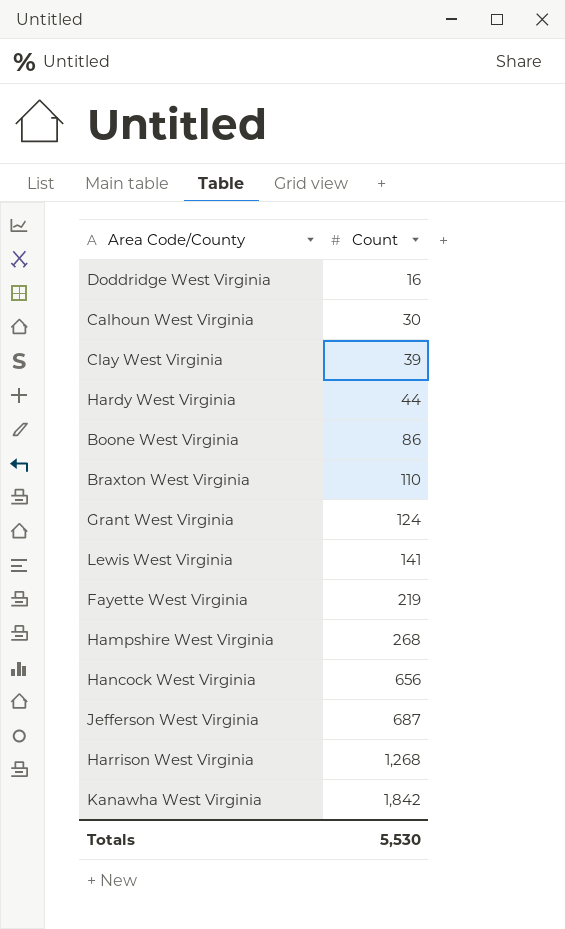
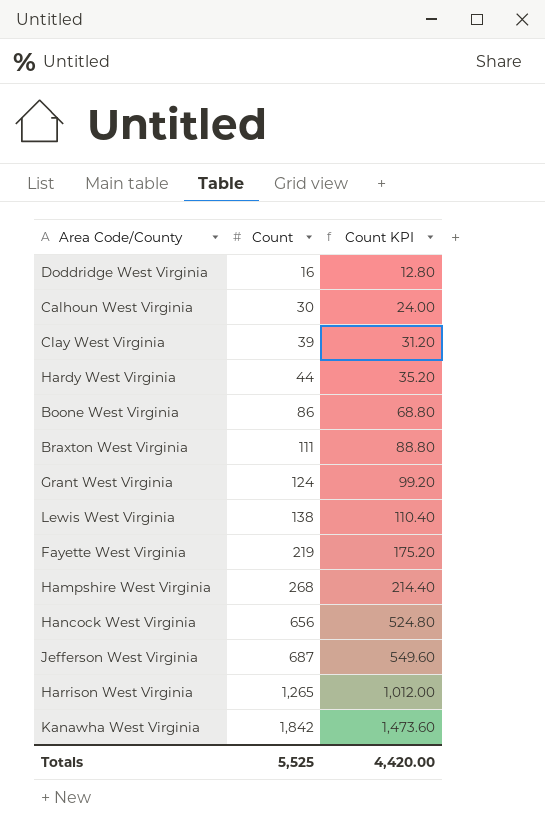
column Count KPI | formula: none -> [Count] * 0.8
Braxton West Virginia | Count: 110 -> 111
Lewis West Virginia | Count: 141 -> 138
Harrison West Virginia | Count: 1,268 -> 1,265
Totals | Count: 5,530 -> 5,525

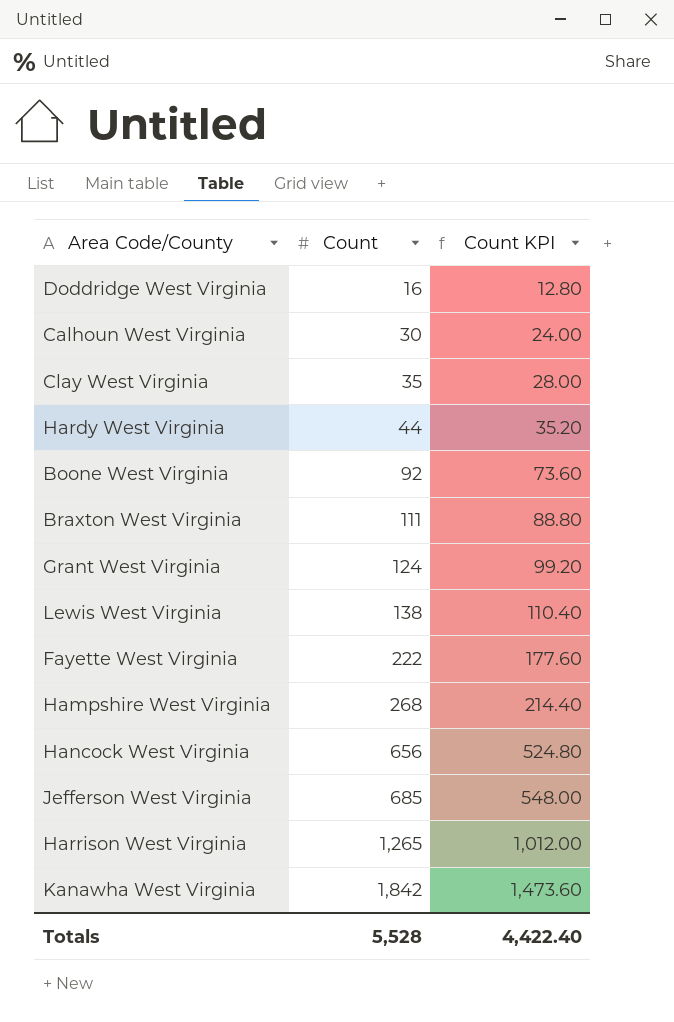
Clay West Virginia | Count: 39 -> 35
Clay West Virginia | Count KPI: 31.20 -> 28.00
Boone West Virginia | Count: 86 -> 92
Boone West Virginia | Count KPI: 68.80 -> 73.60
Fayette West Virginia | Count: 219 -> 222
Fayette West Virginia | Count KPI: 175.20 -> 177.60
Jefferson West Virginia | Count: 687 -> 685
Jefferson West Virginia | Count KPI: 549.60 -> 548.00
Totals | Count: 5,525 -> 5,528
Totals | Count KPI: 4,420.00 -> 4,422.40

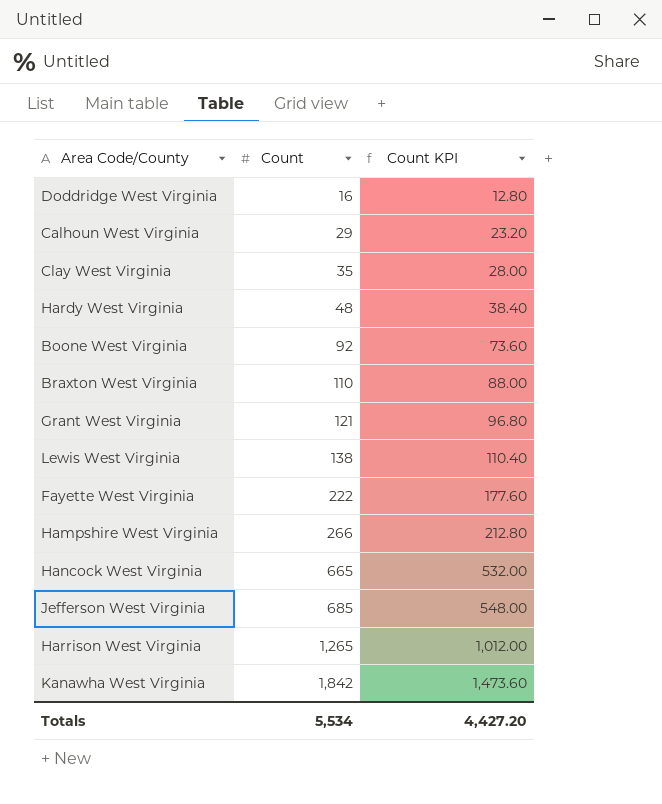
Calhoun West Virginia | Count: 30 -> 29
Calhoun West Virginia | Count KPI: 24.00 -> 23.20
Hardy West Virginia | Count: 44 -> 48
Hardy West Virginia | Count KPI: 35.20 -> 38.40
Braxton West Virginia | Count: 111 -> 110
Braxton West Virginia | Count KPI: 88.80 -> 88.00
Grant West Virginia | Count: 124 -> 121
Grant West Virginia | Count KPI: 99.20 -> 96.80
Hampshire West Virginia | Count: 268 -> 266
Hampshire West Virginia | Count KPI: 214.40 -> 212.80
Hancock West Virginia | Count: 656 -> 665
Hancock West Virginia | Count KPI: 524.80 -> 532.00
Totals | Count: 5,528 -> 5,534
Totals | Count KPI: 4,422.40 -> 4,427.20

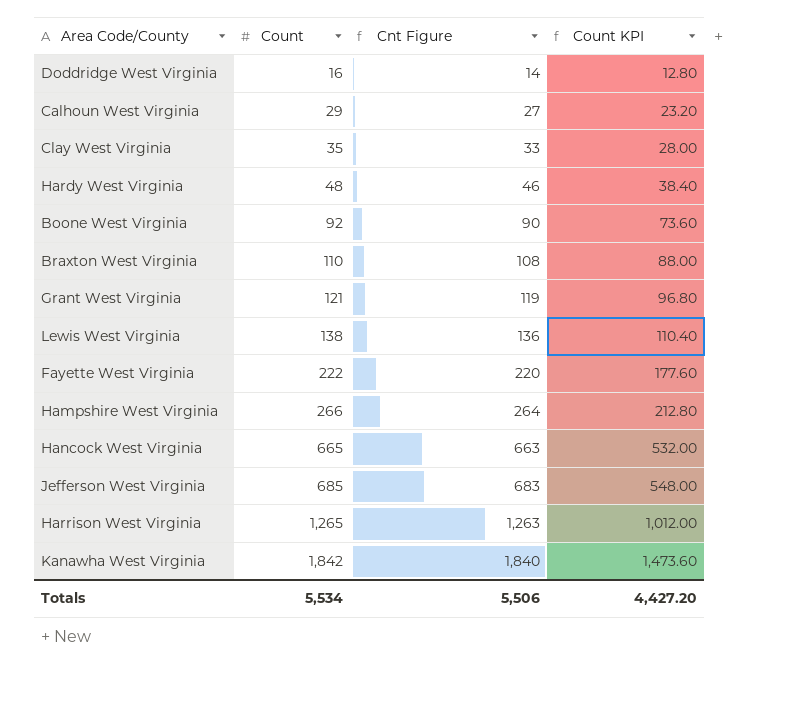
column Cnt Figure | formula: none -> [Count] - 2

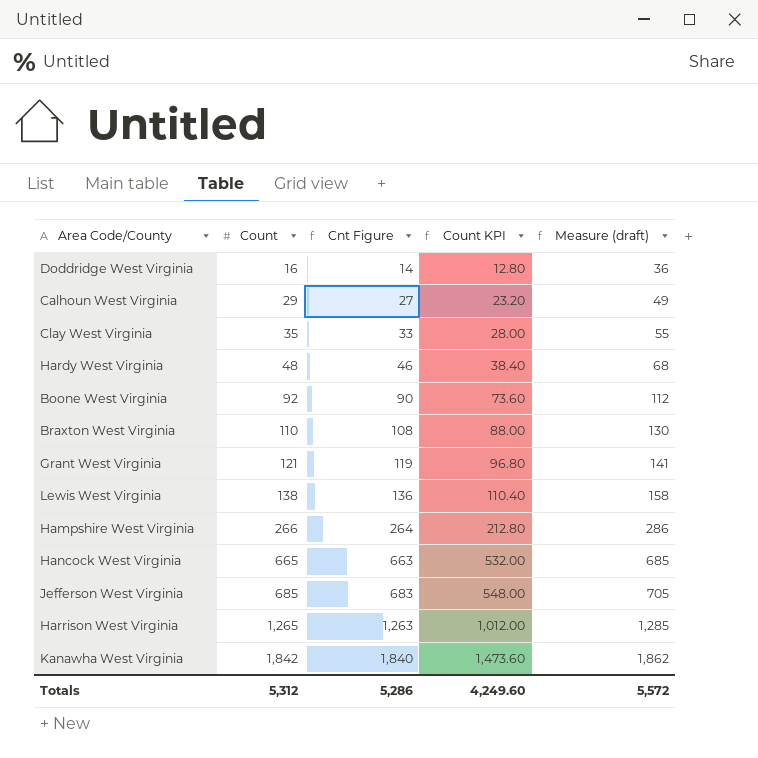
column Measure (draft) | formula: none -> [Count] + 20
row Fayette West Virginia: 222 | 220 | 177.60 -> none
Totals | Count: 5,534 -> 5,312
Totals | Cnt Figure: 5,506 -> 5,286
Totals | Count KPI: 4,427.20 -> 4,249.60

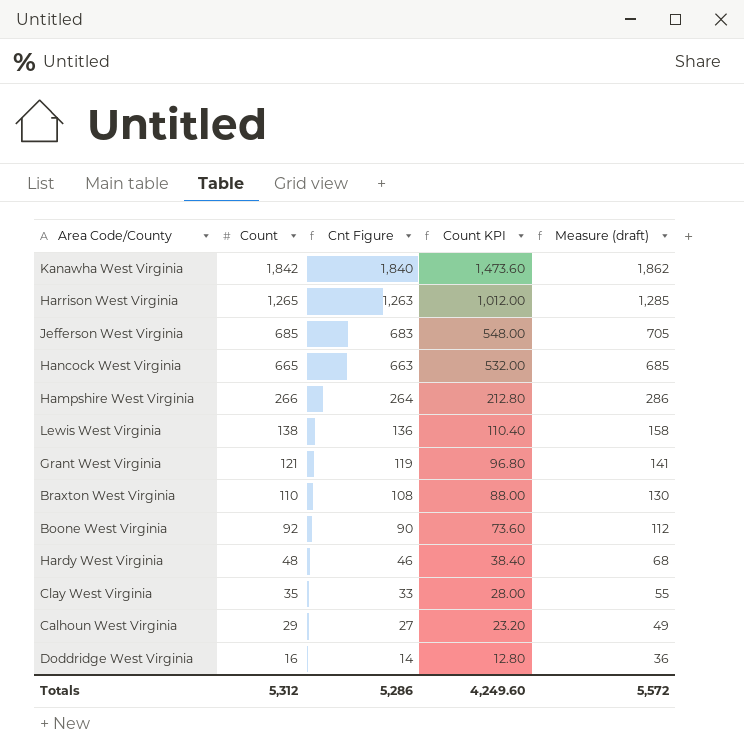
row order: Count ascending -> Count descending

